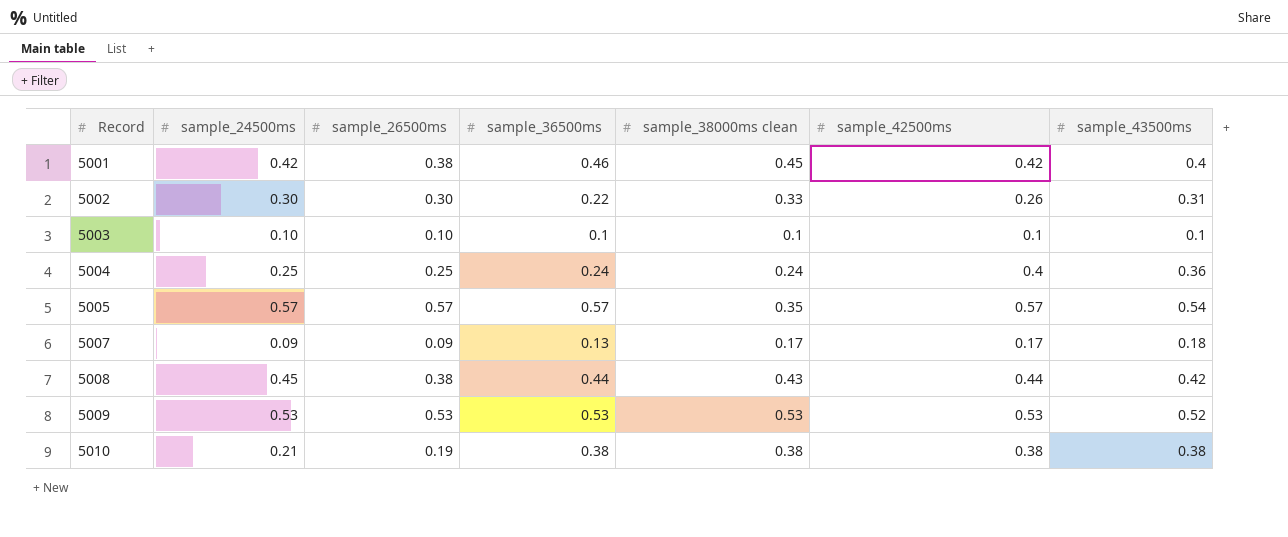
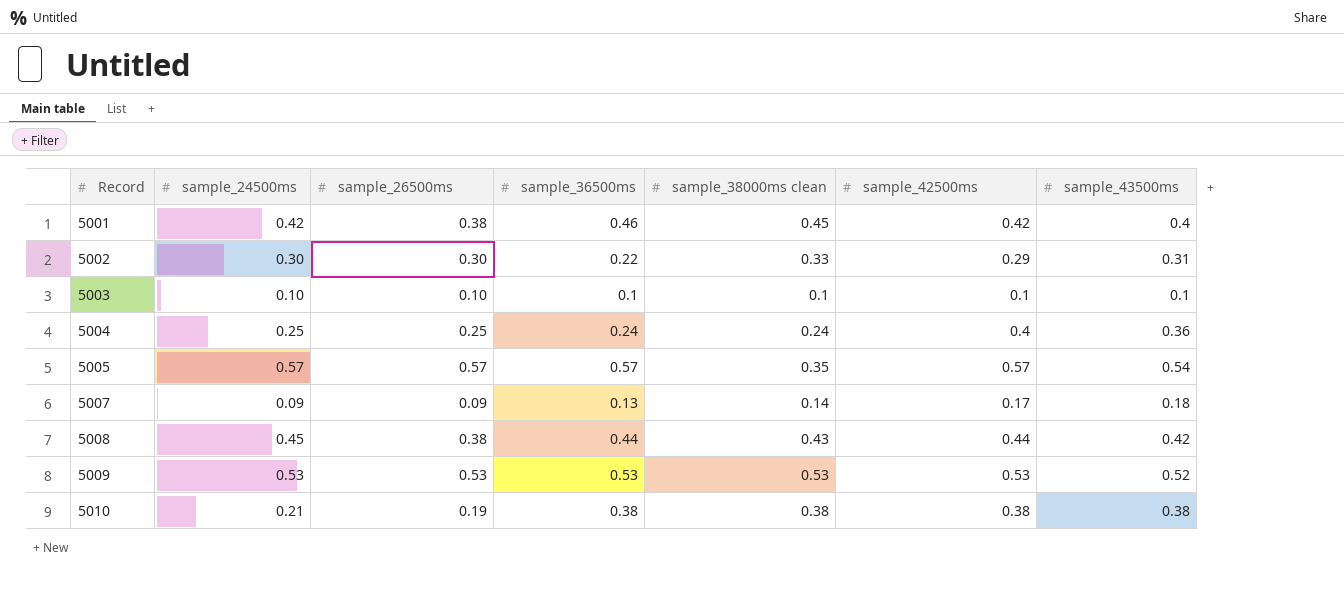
5002 | sample_42500ms: 0.26 -> 0.29
5007 | sample_38000ms clean: 0.17 -> 0.14

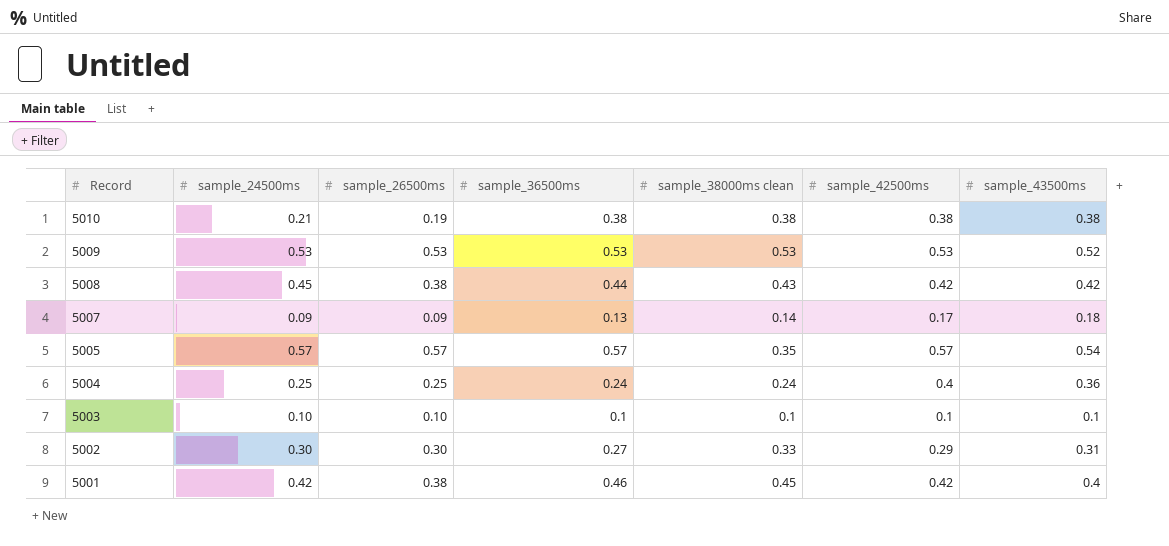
row order: Record ascending -> Record descending
5008 | sample_42500ms: 0.44 -> 0.42
5002 | sample_36500ms: 0.22 -> 0.27

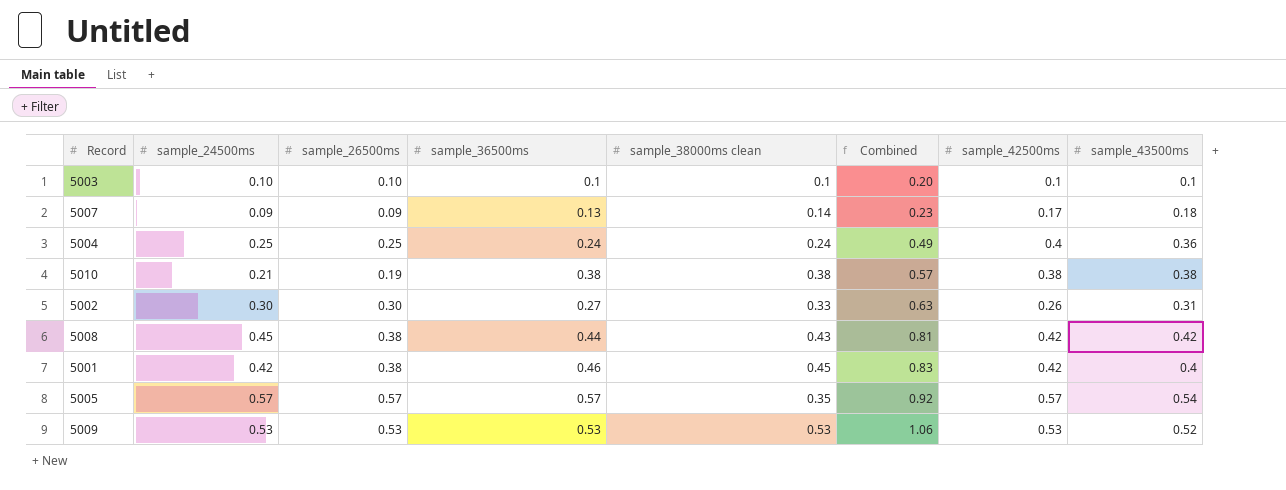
row order: Record descending -> Combined ascending
column Combined | formula: none -> [sample_26500ms] + [sample_38000ms clean]
5002 | sample_42500ms: 0.29 -> 0.26

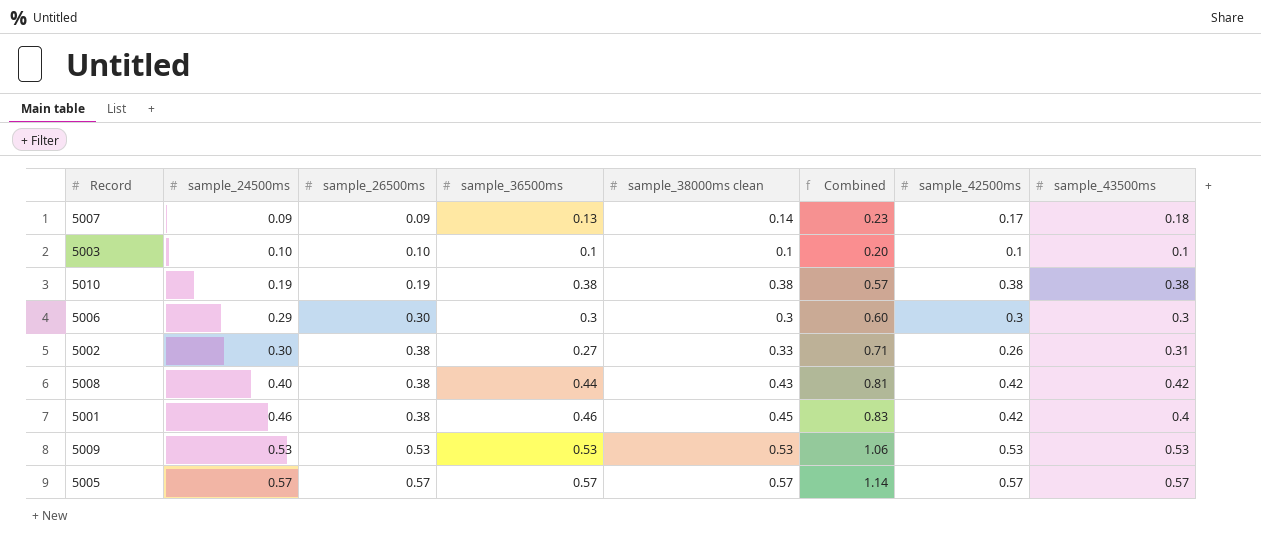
row order: Combined ascending -> sample_24500ms ascending
row 5004: 0.25 | 0.25 | 0.24 | 0.24 | 0.49 | 0.4 | 0.36 -> none
5010 | sample_24500ms: 0.21 -> 0.19
row 5006: none -> 0.29 | 0.30 | 0.3 | 0.3 | 0.60 | 0.3 | 0.3
5002 | sample_26500ms: 0.30 -> 0.38
5002 | Combined: 0.63 -> 0.71
5008 | sample_24500ms: 0.45 -> 0.40
5001 | sample_24500ms: 0.42 -> 0.46
5009 | sample_43500ms: 0.52 -> 0.53
5005 | sample_38000ms clean: 0.35 -> 0.57
5005 | Combined: 0.92 -> 1.14
5005 | sample_43500ms: 0.54 -> 0.57

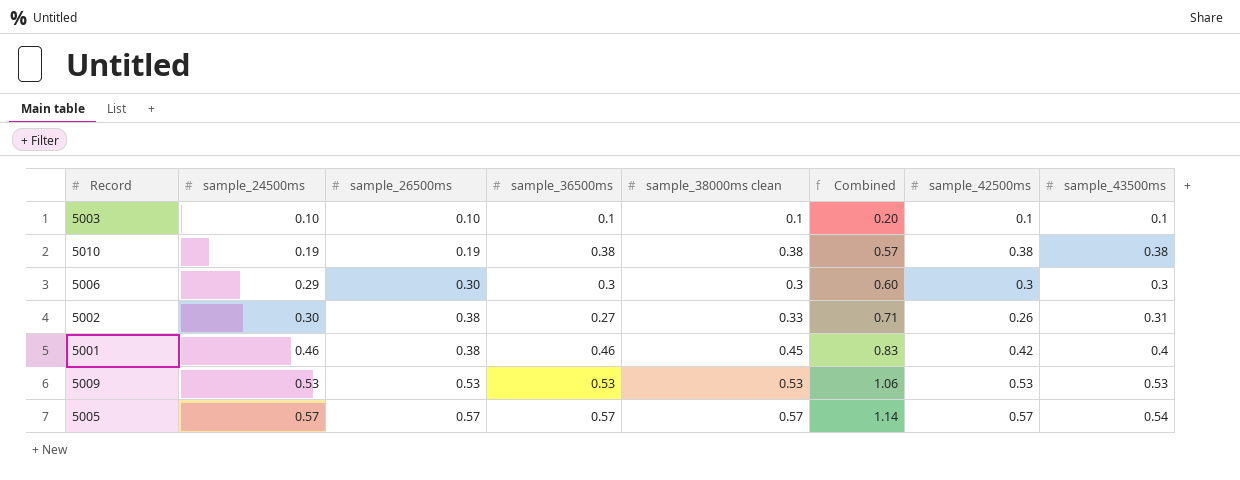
row 5007: 0.09 | 0.09 | 0.13 | 0.14 | 0.23 | 0.17 | 0.18 -> none
row 5008: 0.40 | 0.38 | 0.44 | 0.43 | 0.81 | 0.42 | 0.42 -> none
5005 | sample_43500ms: 0.57 -> 0.54

